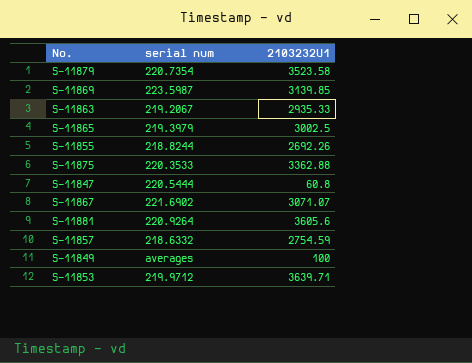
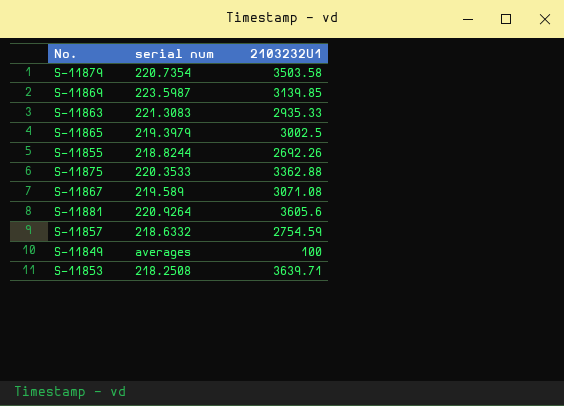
row S-11847: 220.5444 | 60.8 -> none
S-11879 | 2103232U1: 3523.58 -> 3503.58
S-11863 | serial num: 219.2067 -> 221.3083
S-11867 | serial num: 221.6902 -> 219.589
S-11867 | 2103232U1: 3071.07 -> 3071.08
S-11853 | serial num: 219.9712 -> 218.2508

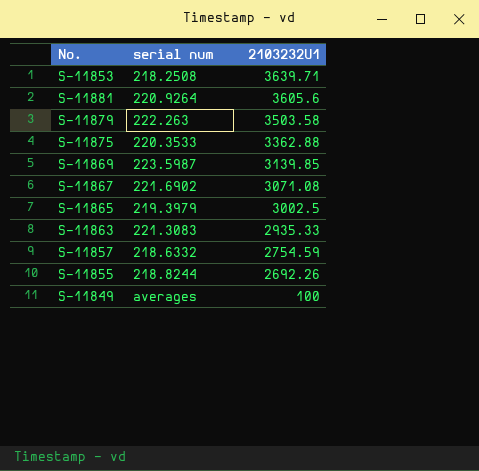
row order: none -> 2103232U1 descending
S-11879 | serial num: 220.7354 -> 222.263
S-11867 | serial num: 219.589 -> 221.6902

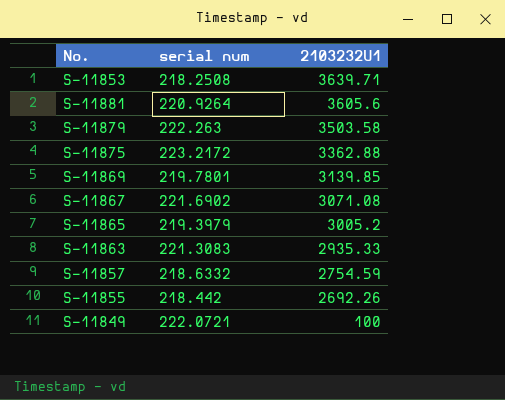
S-11875 | serial num: 220.3533 -> 223.2172
S-11869 | serial num: 223.5987 -> 219.7801
S-11865 | 2103232U1: 3002.5 -> 3005.2
S-11855 | serial num: 218.8244 -> 218.442
S-11849 | serial num: averages -> 222.0721

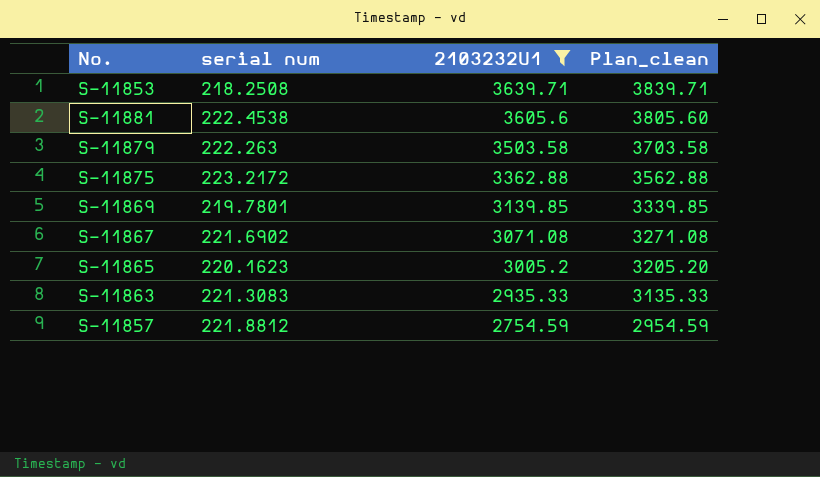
filter: none -> 2103232U1 >= 2754.59
column Plan_clean | formula: none -> [2103232U1] + 200
S-11881 | serial num: 220.9264 -> 222.4538
S-11865 | serial num: 219.3979 -> 220.1623
S-11857 | serial num: 218.6332 -> 221.8812

